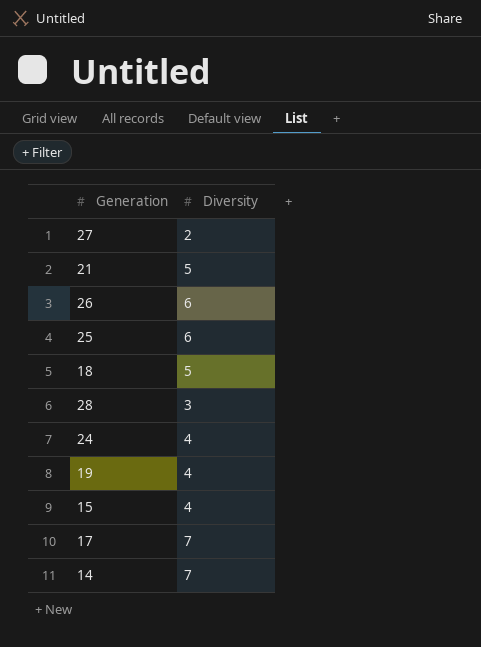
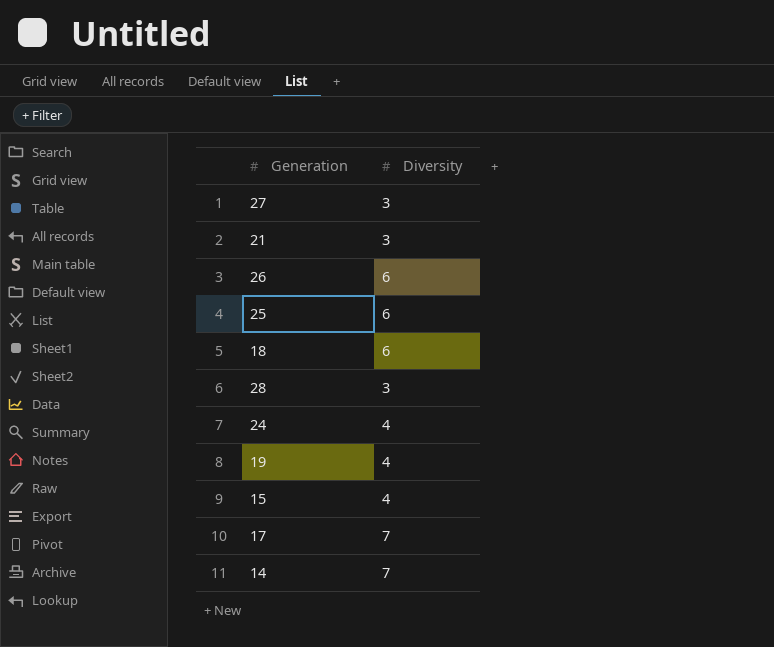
27 | Diversity: 2 -> 3
21 | Diversity: 5 -> 3
18 | Diversity: 5 -> 6

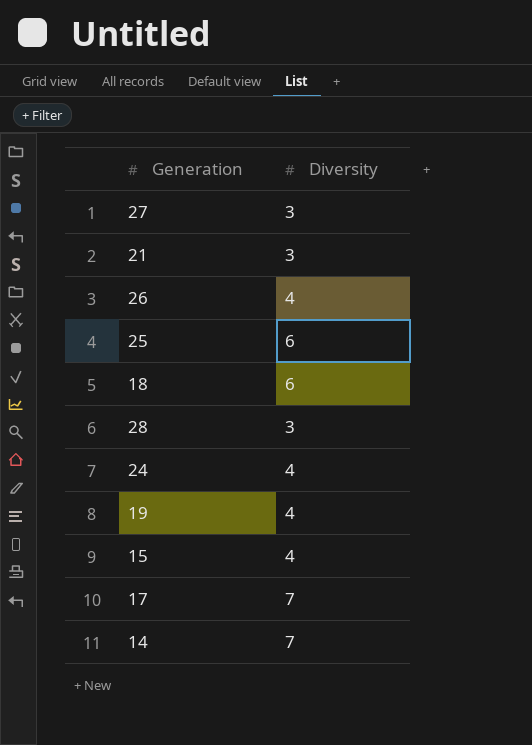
26 | Diversity: 6 -> 4

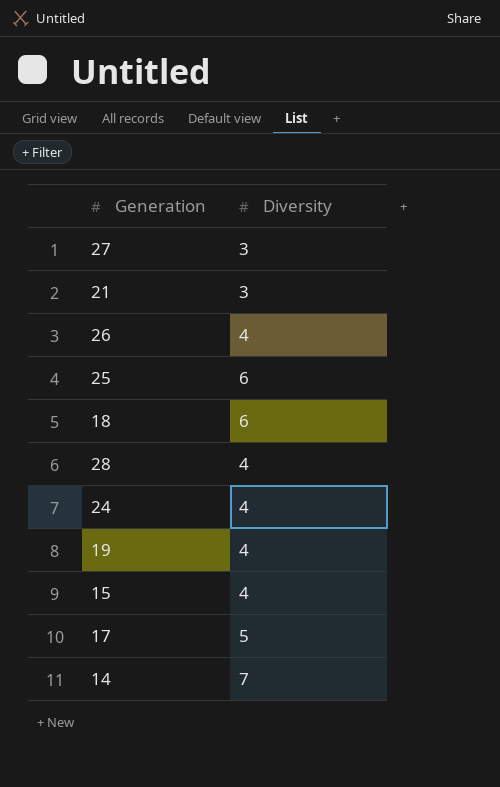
28 | Diversity: 3 -> 4
17 | Diversity: 7 -> 5

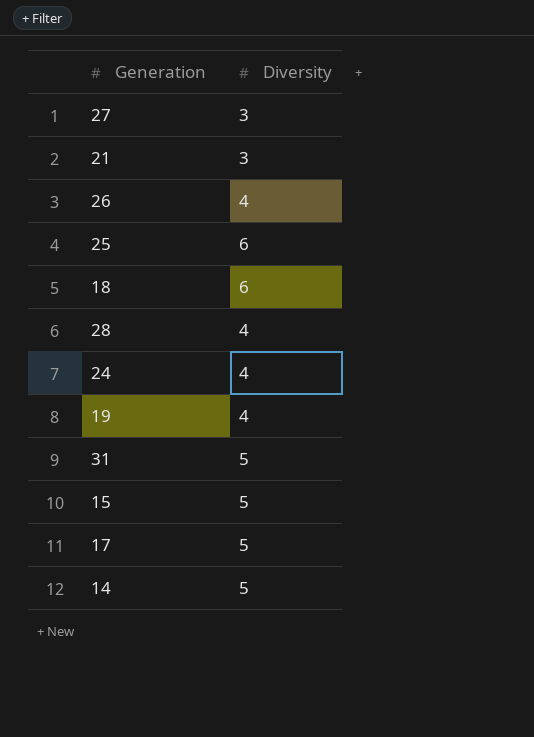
row 31: none -> 5
15 | Diversity: 4 -> 5
14 | Diversity: 7 -> 5

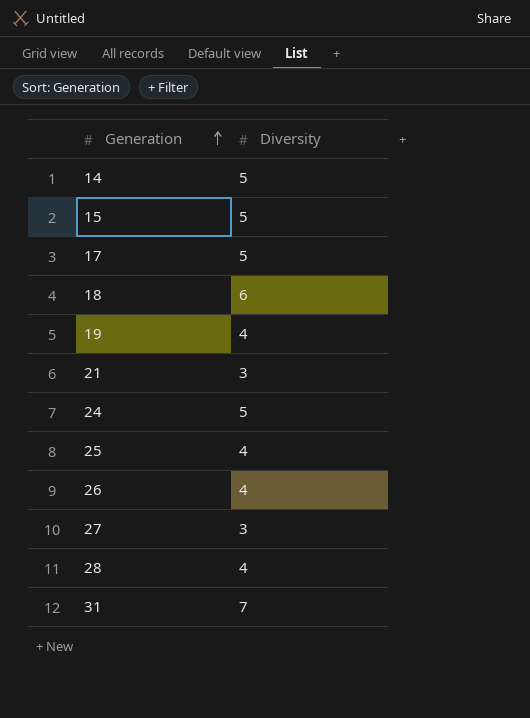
row order: none -> Generation ascending
24 | Diversity: 4 -> 5
25 | Diversity: 6 -> 4
31 | Diversity: 5 -> 7

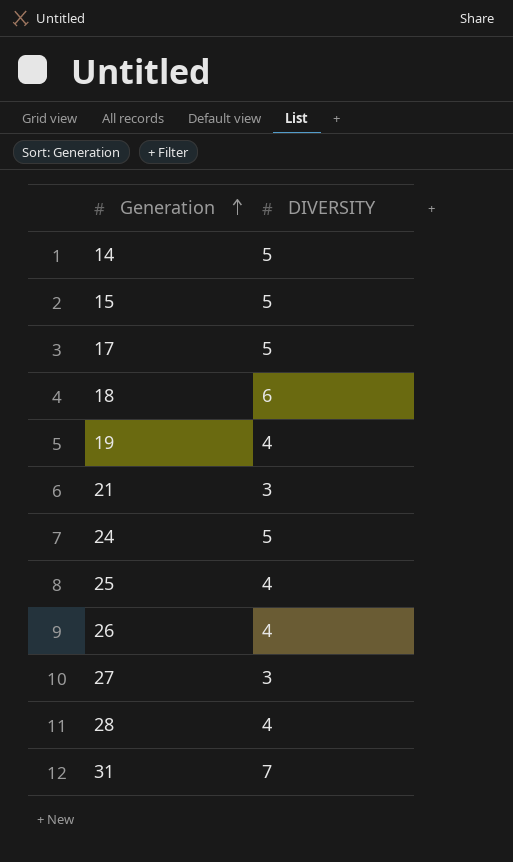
column name: Diversity -> DIVERSITY

